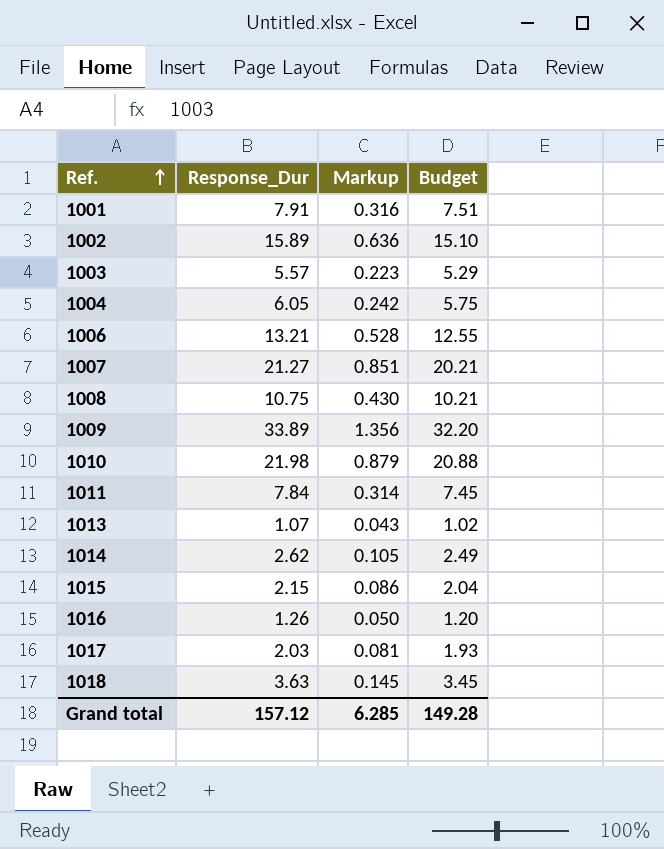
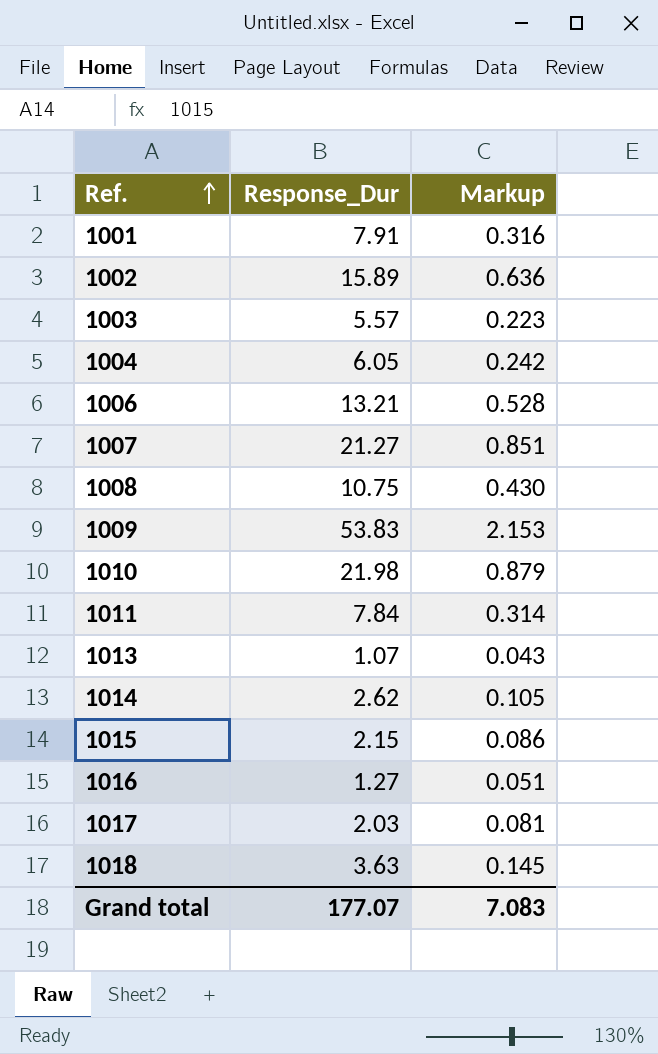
column Budget | formula: [Response_Dur] * 0.95 -> none
1009 | Response_Dur: 33.89 -> 53.83
1009 | Markup: 1.356 -> 2.153
1016 | Response_Dur: 1.26 -> 1.27
1016 | Markup: 0.050 -> 0.051
Grand total | Response_Dur: 157.12 -> 177.07
Grand total | Markup: 6.285 -> 7.083

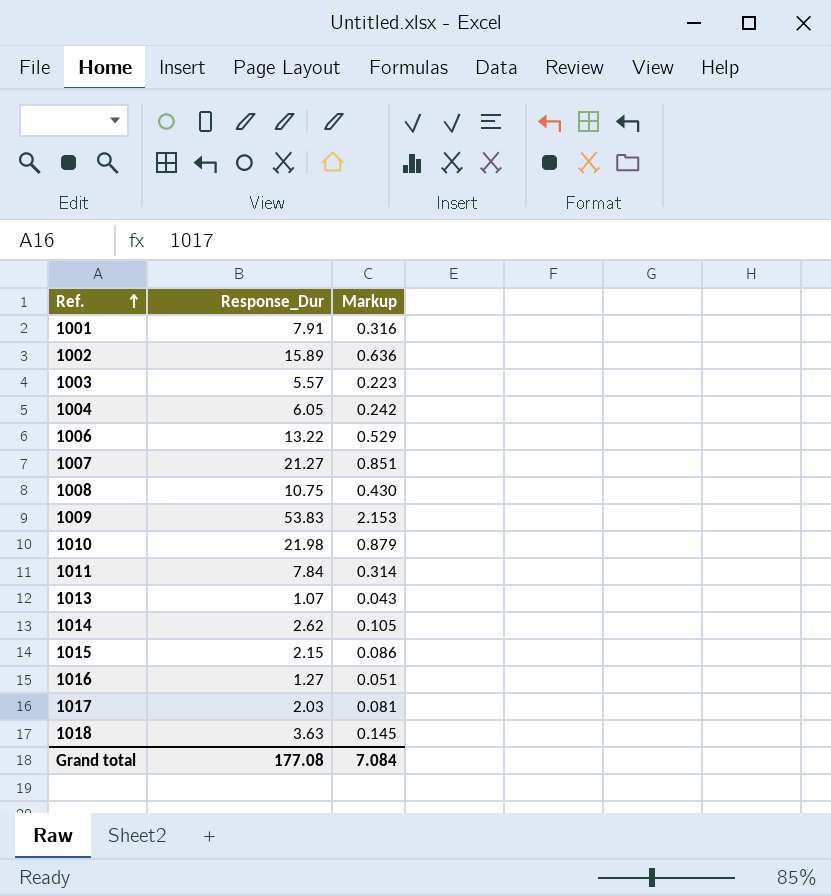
1006 | Response_Dur: 13.21 -> 13.22
1006 | Markup: 0.528 -> 0.529
Grand total | Response_Dur: 177.07 -> 177.08
Grand total | Markup: 7.083 -> 7.084

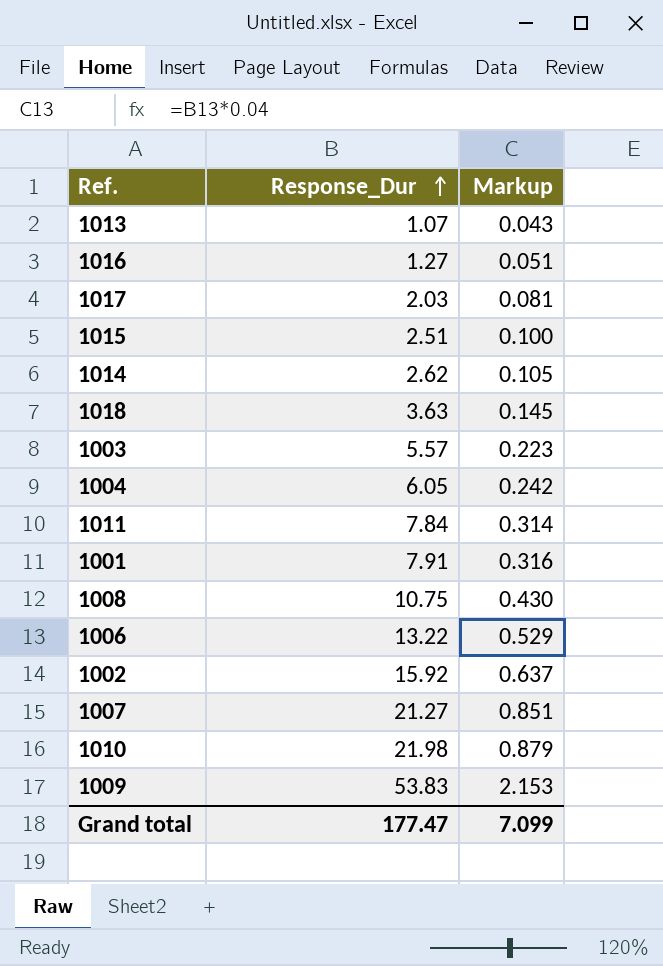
row order: Ref. ascending -> Response_Dur ascending
1015 | Response_Dur: 2.15 -> 2.51
1015 | Markup: 0.086 -> 0.100
1002 | Response_Dur: 15.89 -> 15.92
1002 | Markup: 0.636 -> 0.637
Grand total | Response_Dur: 177.08 -> 177.47
Grand total | Markup: 7.084 -> 7.099

